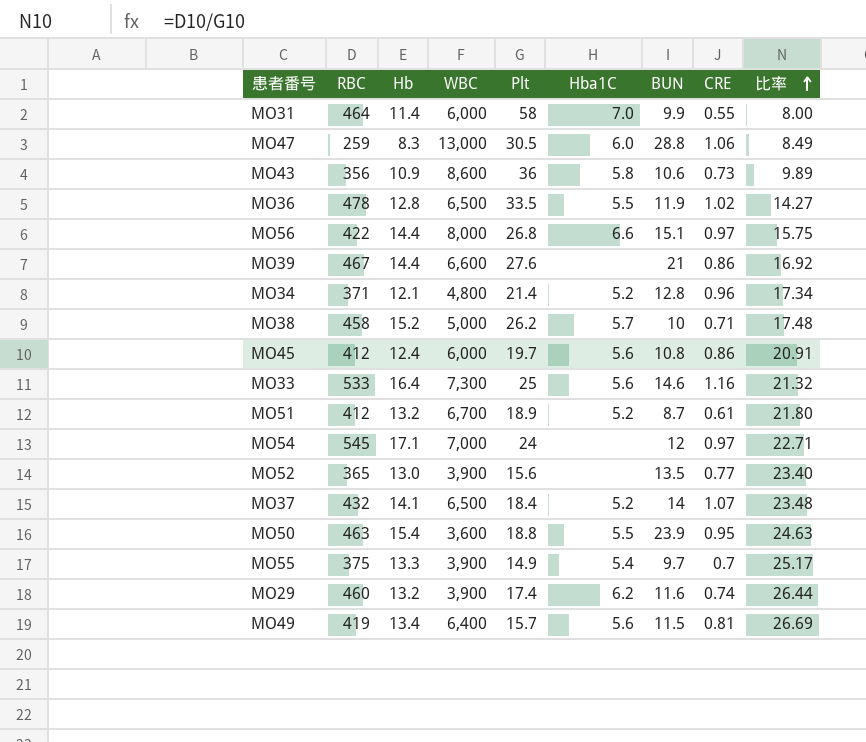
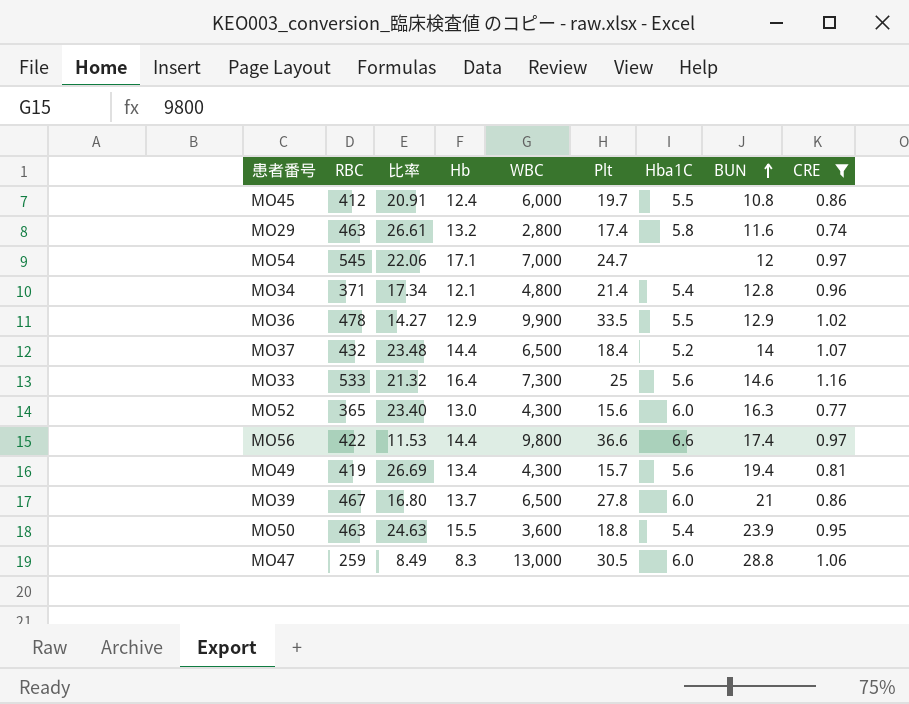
filter: none -> CRE >= 0.74
row order: 比率 ascending -> BUN ascending
column 比率 | position: 9 -> 3
MO45 | Hba1C: 5.6 -> 5.5
MO29 | RBC: 460 -> 463
MO29 | 比率: 26.44 -> 26.61
MO29 | WBC: 3,900 -> 2,800
MO29 | Hba1C: 6.2 -> 5.8
MO54 | 比率: 22.71 -> 22.06
MO54 | Plt: 24 -> 24.7
MO34 | Hba1C: 5.2 -> 5.4
MO36 | Hb: 12.8 -> 12.9
MO36 | WBC: 6,500 -> 9,900
MO36 | BUN: 11.9 -> 12.9
MO37 | Hb: 14.1 -> 14.4
MO52 | WBC: 3,900 -> 4,300
MO52 | Hba1C: none -> 6.0
MO52 | BUN: 13.5 -> 16.3
MO56 | 比率: 15.75 -> 11.53
MO56 | WBC: 8,000 -> 9,800
MO56 | Plt: 26.8 -> 36.6
MO56 | BUN: 15.1 -> 17.4
MO49 | WBC: 6,400 -> 4,300
MO49 | BUN: 11.5 -> 19.4
MO39 | 比率: 16.92 -> 16.80
MO39 | Hb: 14.4 -> 13.7
MO39 | WBC: 6,600 -> 6,500
MO39 | Plt: 27.6 -> 27.8
MO39 | Hba1C: none -> 6.0
MO50 | Hb: 15.4 -> 15.5
MO50 | Hba1C: 5.5 -> 5.4

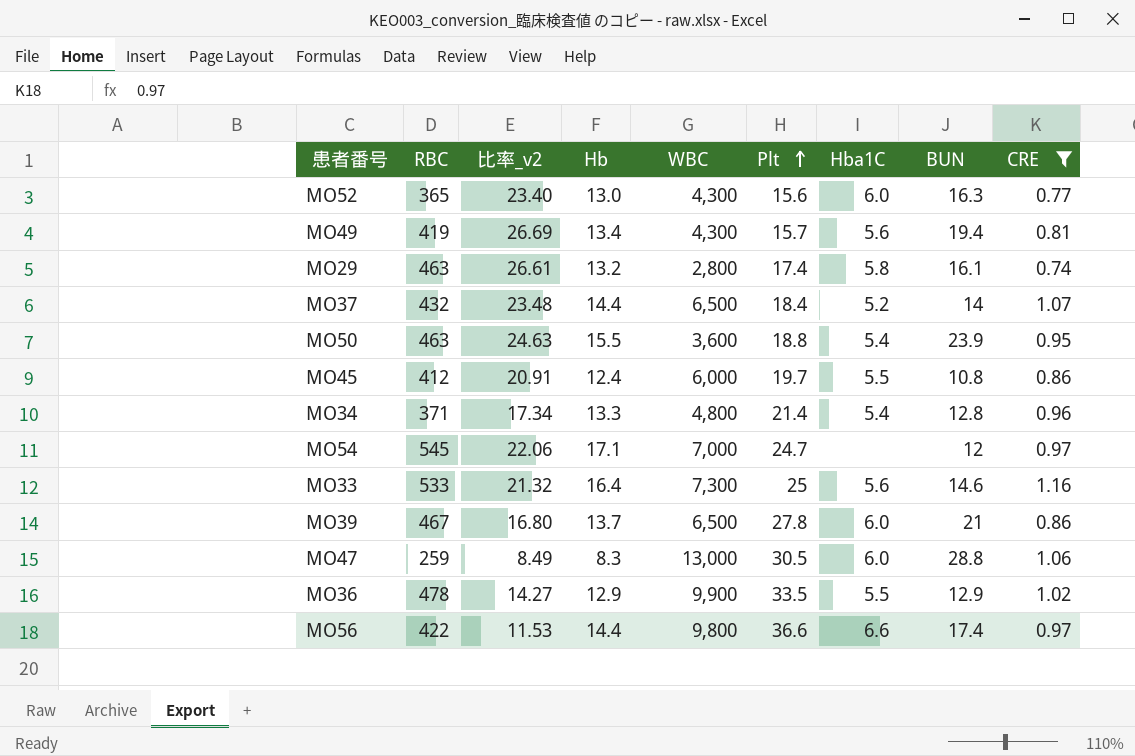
row order: BUN ascending -> Plt ascending
column name: 比率 -> 比率_v2
MO29 | BUN: 11.6 -> 16.1
MO34 | Hb: 12.1 -> 13.3

